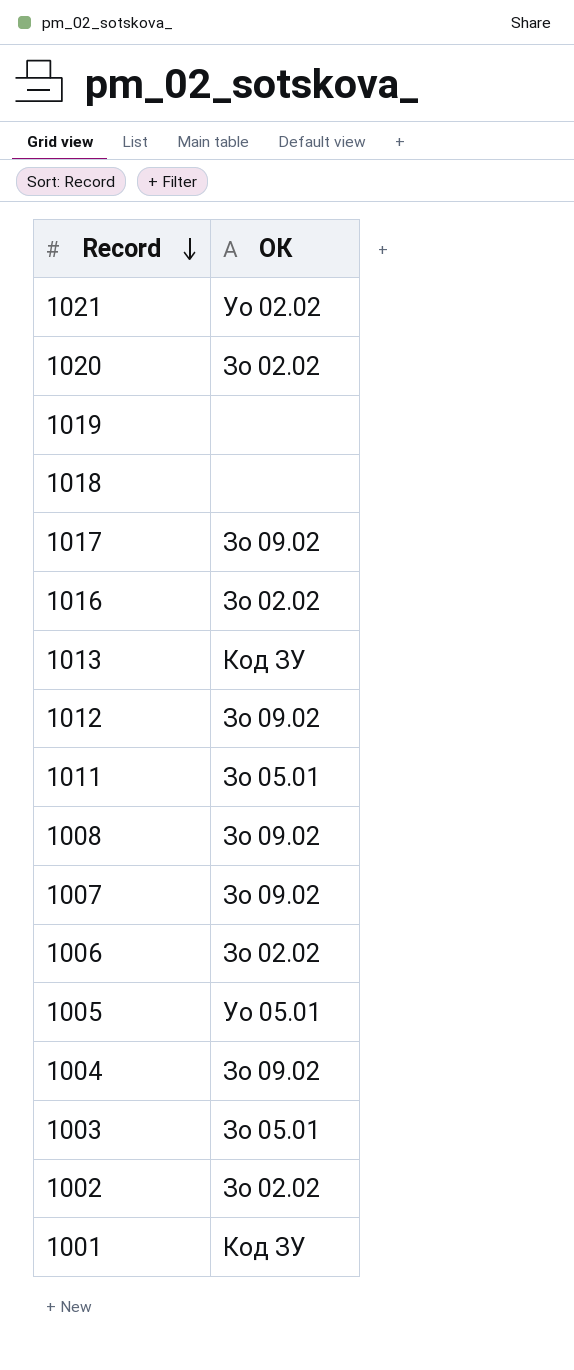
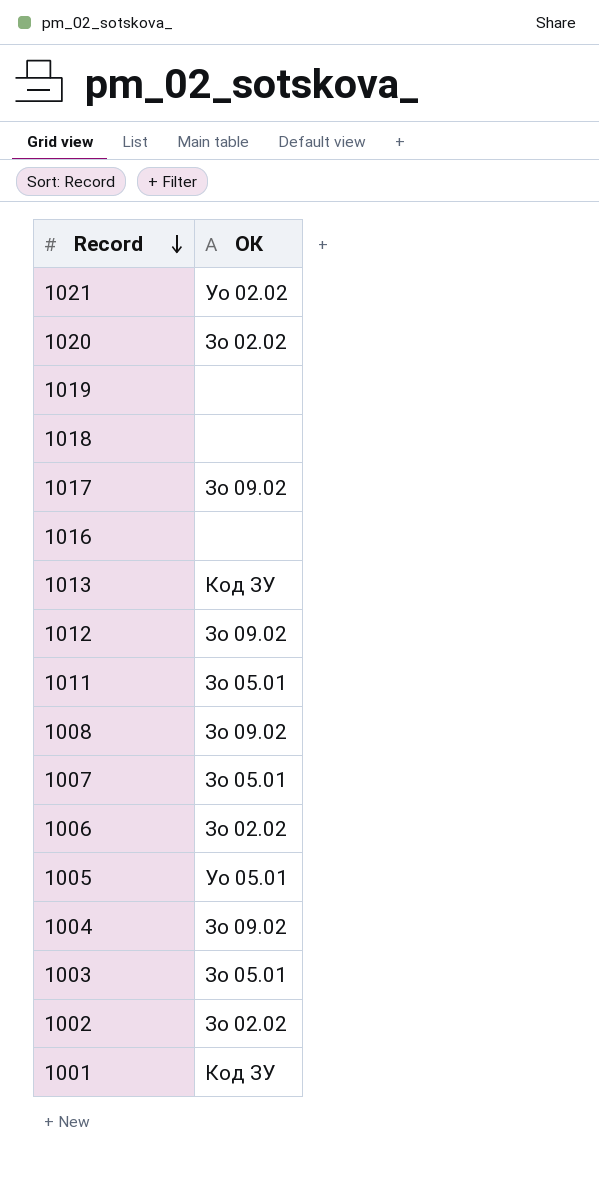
1016 | ОК: Зо 02.02 -> none
1007 | ОК: Зо 09.02 -> Зо 05.01

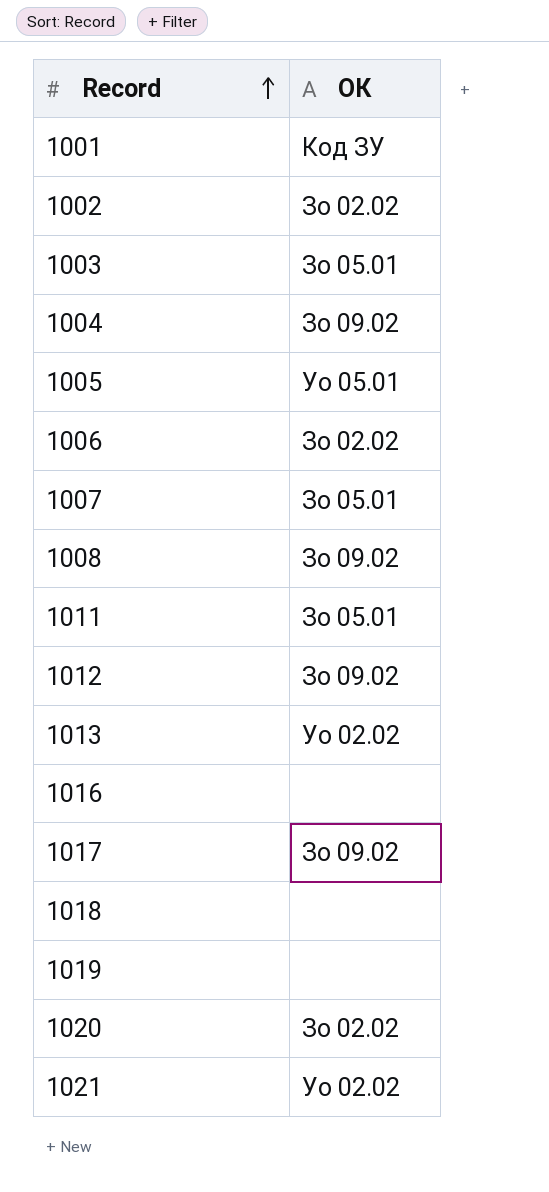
row order: Record descending -> Record ascending
1013 | ОК: Код ЗУ -> Уо 02.02

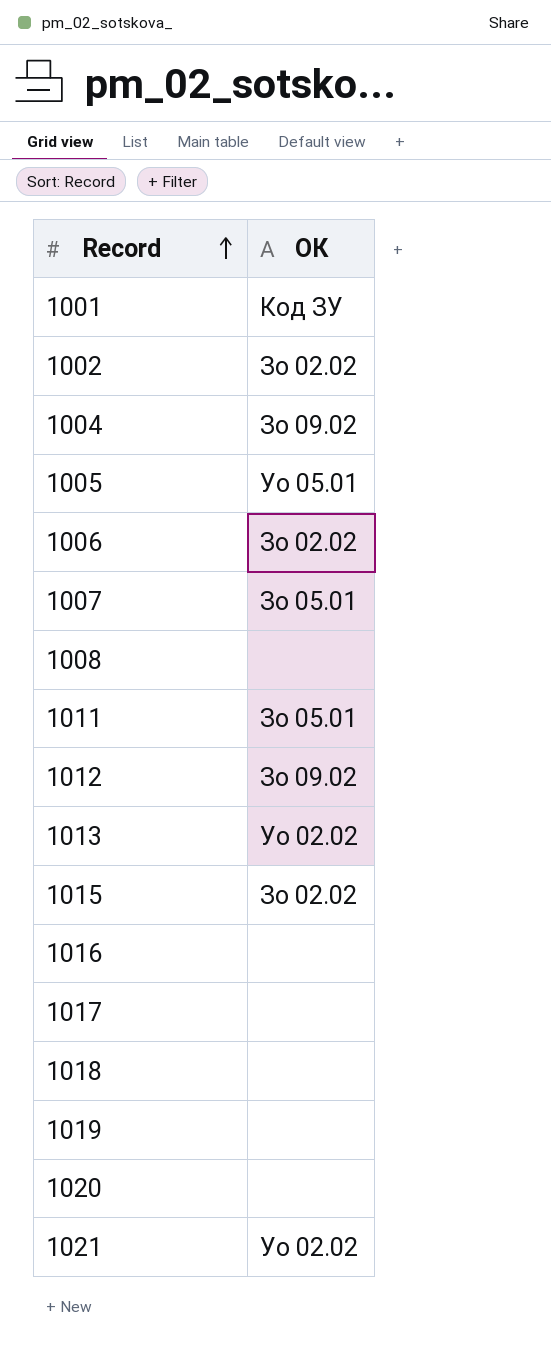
row 1003: Зо 05.01 -> none
1008 | ОК: Зо 09.02 -> none
row 1015: none -> Зо 02.02
1017 | ОК: Зо 09.02 -> none
1020 | ОК: Зо 02.02 -> none

